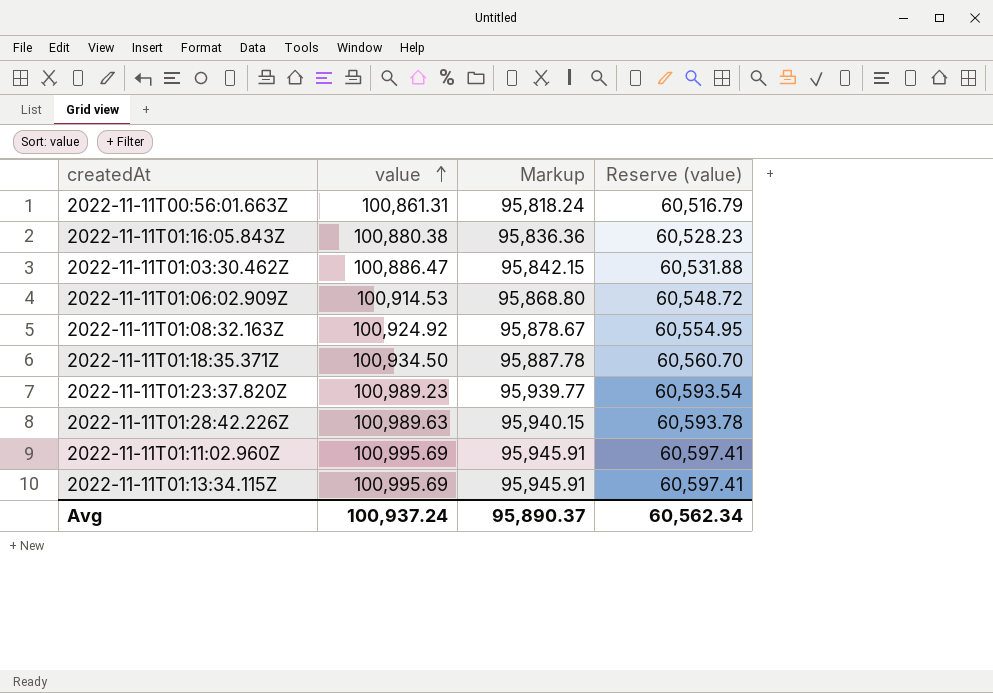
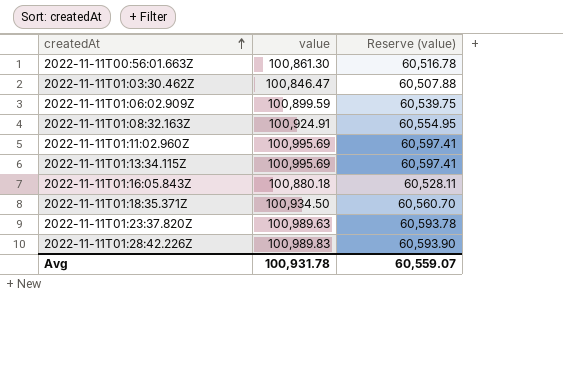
row order: value ascending -> createdAt ascending
column Markup | formula: [value] * 0.95 -> none
2022-11-11T00:56:01.663Z | value: 100,861.31 -> 100,861.30
2022-11-11T00:56:01.663Z | Reserve (value): 60,516.79 -> 60,516.78
2022-11-11T01:03:30.462Z | value: 100,886.47 -> 100,846.47
2022-11-11T01:03:30.462Z | Reserve (value): 60,531.88 -> 60,507.88
2022-11-11T01:06:02.909Z | value: 100,914.53 -> 100,899.59
2022-11-11T01:06:02.909Z | Reserve (value): 60,548.72 -> 60,539.75
2022-11-11T01:08:32.163Z | value: 100,924.92 -> 100,924.91
2022-11-11T01:16:05.843Z | value: 100,880.38 -> 100,880.18
2022-11-11T01:16:05.843Z | Reserve (value): 60,528.23 -> 60,528.11
2022-11-11T01:23:37.820Z | value: 100,989.23 -> 100,989.63
2022-11-11T01:23:37.820Z | Reserve (value): 60,593.54 -> 60,593.78
2022-11-11T01:28:42.226Z | value: 100,989.63 -> 100,989.83
2022-11-11T01:28:42.226Z | Reserve (value): 60,593.78 -> 60,593.90
Avg | value: 100,937.24 -> 100,931.78
Avg | Reserve (value): 60,562.34 -> 60,559.07

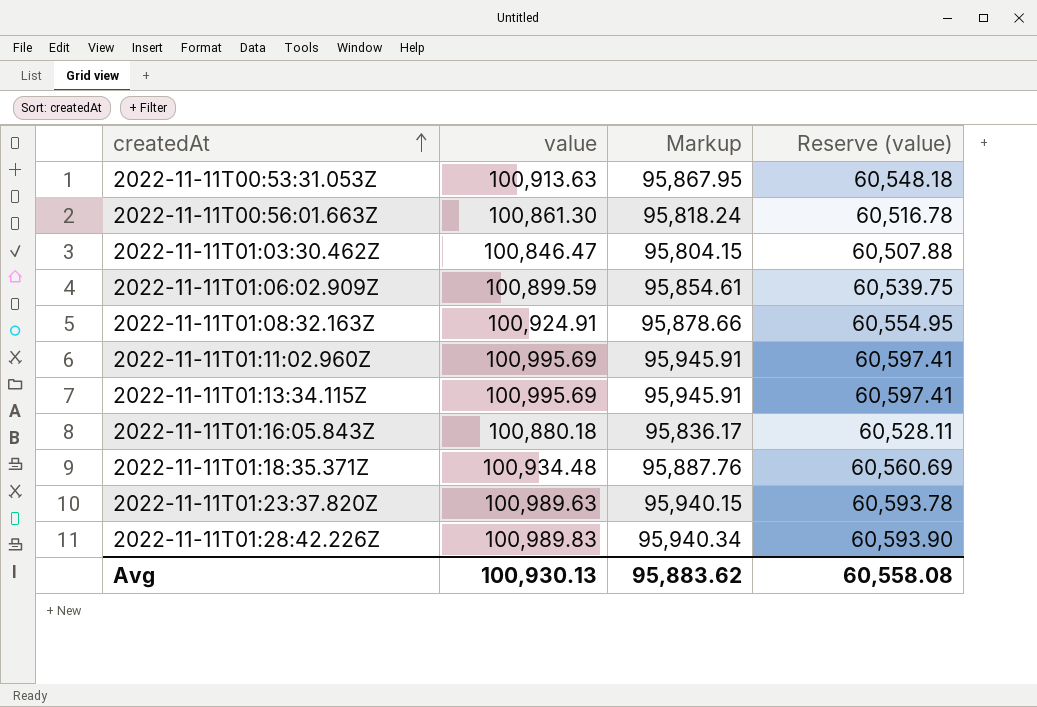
column Markup | formula: none -> [value] * 0.95
row 2022-11-11T00:53:31.053Z: none -> 100,913.63 | 95,867.95 | 60,548.18
2022-11-11T01:18:35.371Z | value: 100,934.50 -> 100,934.48
2022-11-11T01:18:35.371Z | Reserve (value): 60,560.70 -> 60,560.69
Avg | value: 100,931.78 -> 100,930.13
Avg | Reserve (value): 60,559.07 -> 60,558.08

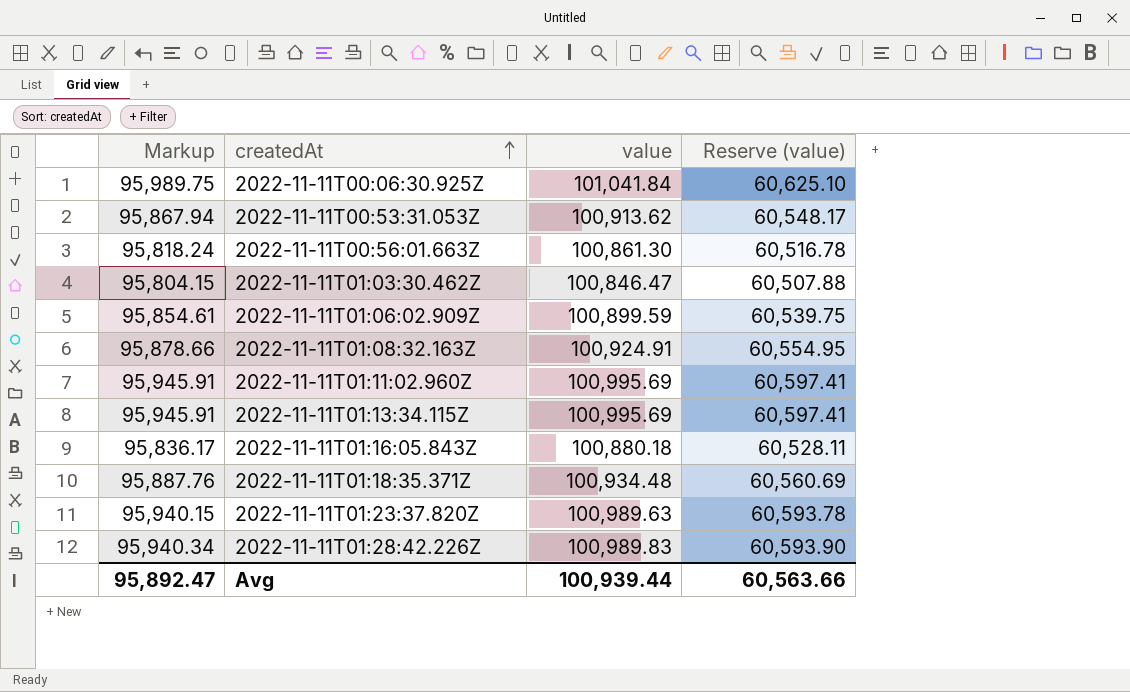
column Markup | position: 3 -> 1
row 2022-11-11T00:06:30.925Z: none -> 95,989.75 | 101,041.84 | 60,625.10
2022-11-11T00:53:31.053Z | Markup: 95,867.95 -> 95,867.94
2022-11-11T00:53:31.053Z | value: 100,913.63 -> 100,913.62
2022-11-11T00:53:31.053Z | Reserve (value): 60,548.18 -> 60,548.17
Avg | Markup: 95,883.62 -> 95,892.47
Avg | value: 100,930.13 -> 100,939.44
Avg | Reserve (value): 60,558.08 -> 60,563.66

